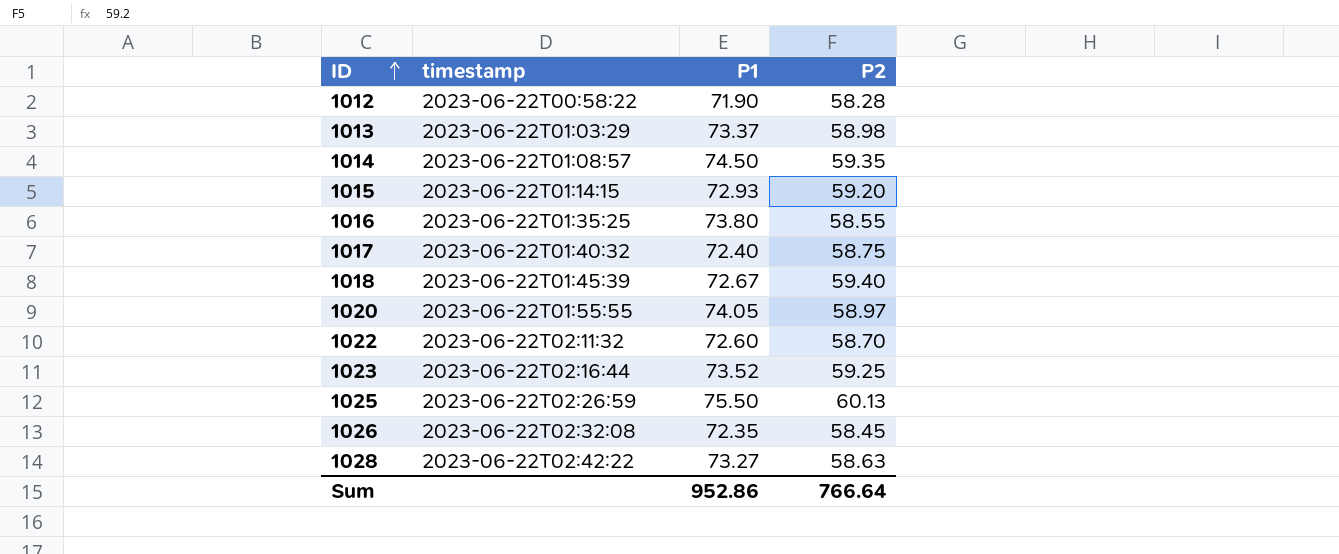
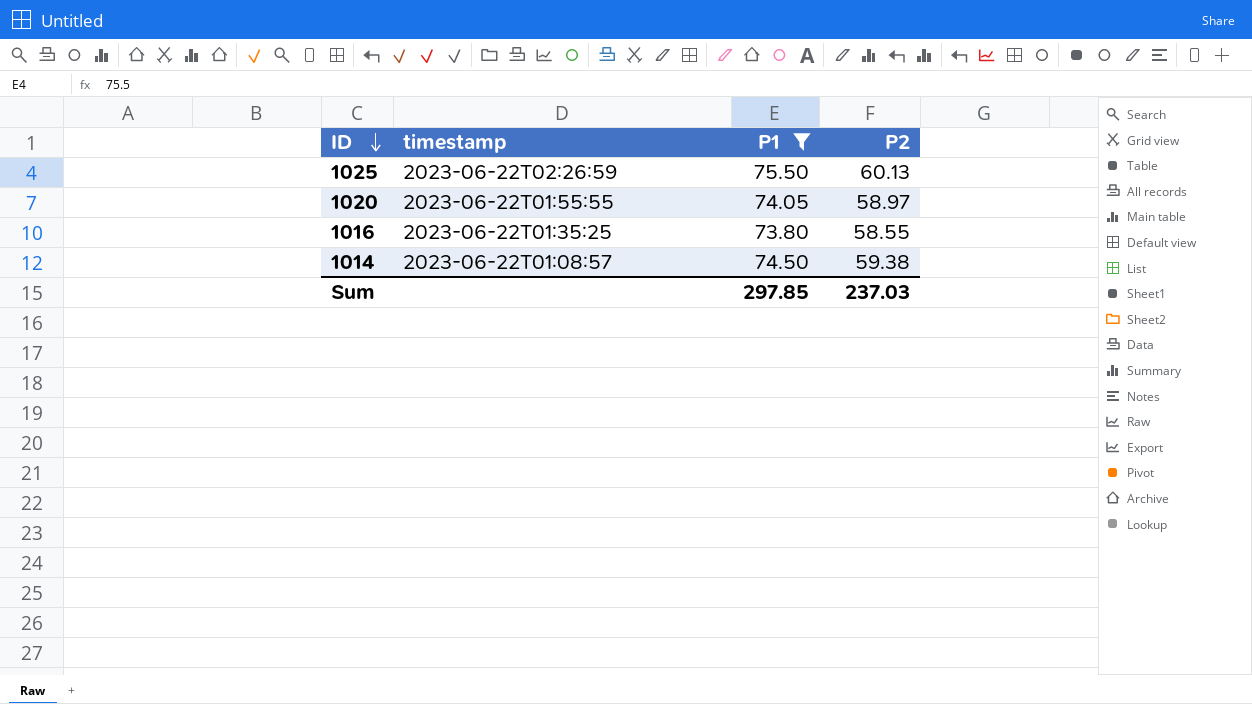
filter: none -> P1 >= 73.80
row order: ID ascending -> ID descending
1014 | P2: 59.35 -> 59.38
Sum | P1: 952.86 -> 297.85
Sum | P2: 766.64 -> 237.03

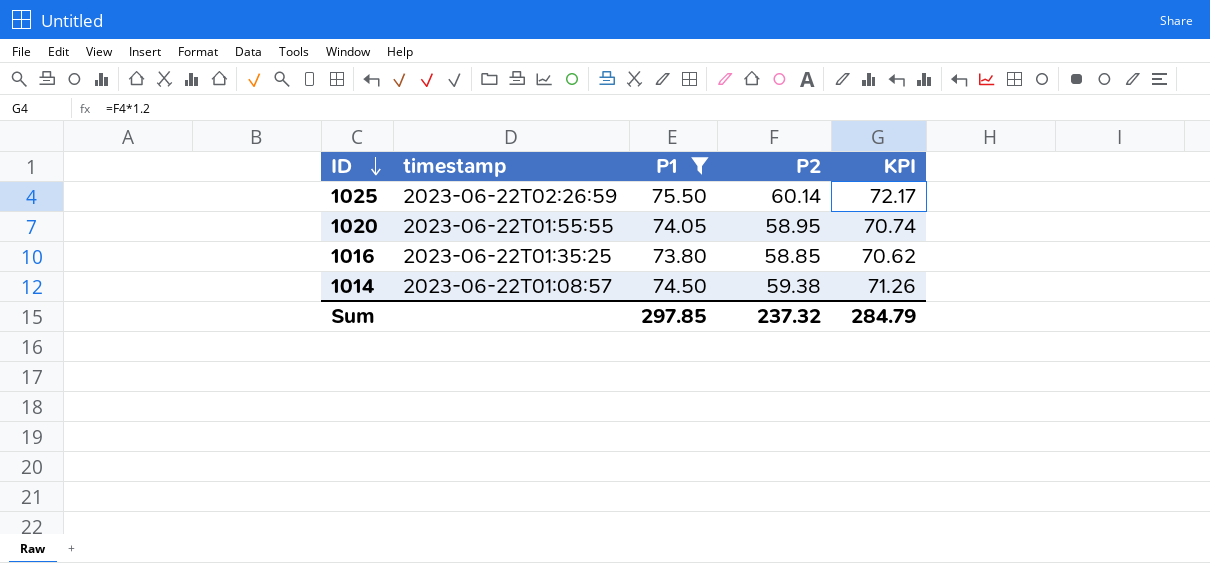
column KPI | formula: none -> [P2] * 1.2
1025 | P2: 60.13 -> 60.14
1020 | P2: 58.97 -> 58.95
1016 | P2: 58.55 -> 58.85
Sum | P2: 237.03 -> 237.32

